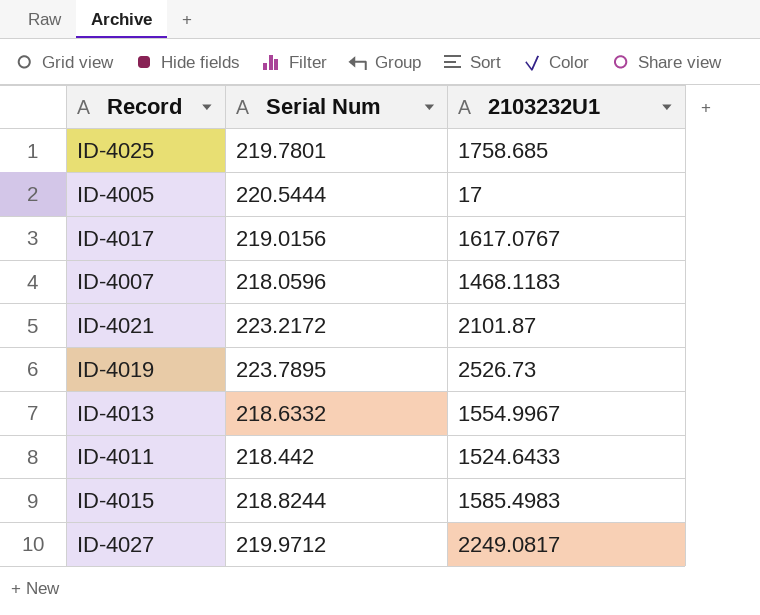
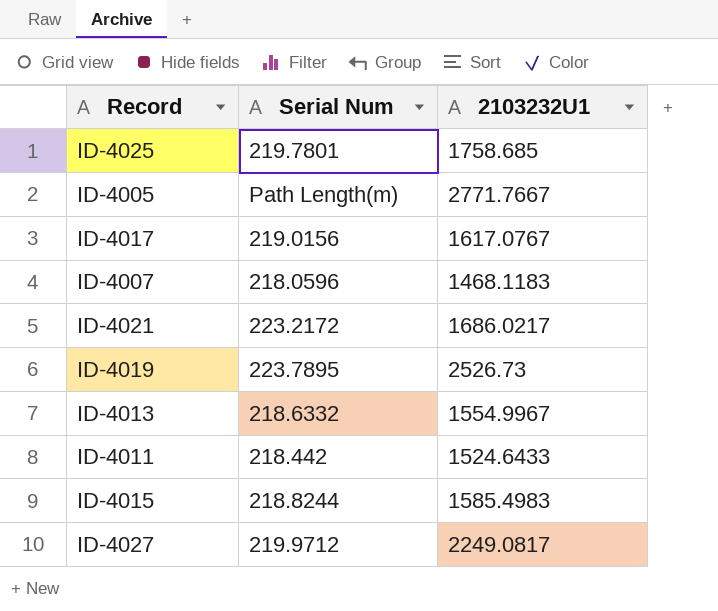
ID-4005 | Serial Num: 220.5444 -> Path Length(m)
ID-4005 | 2103232U1: 17 -> 2771.7667
ID-4021 | 2103232U1: 2101.87 -> 1686.0217

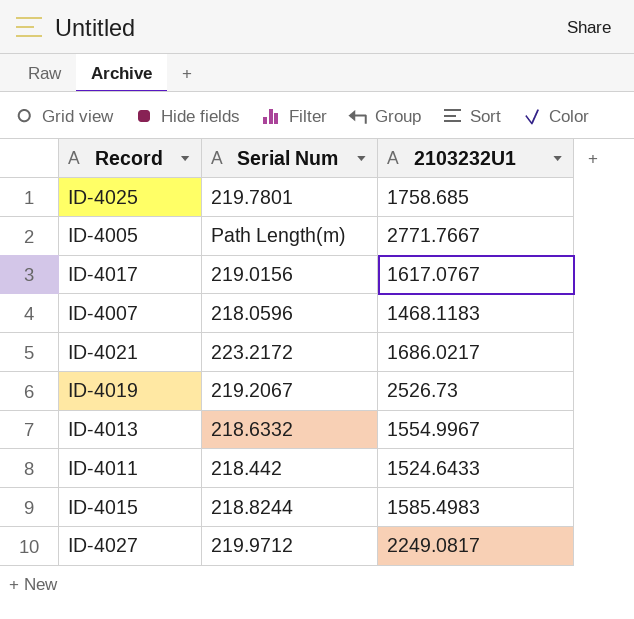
ID-4019 | Serial Num: 223.7895 -> 219.2067

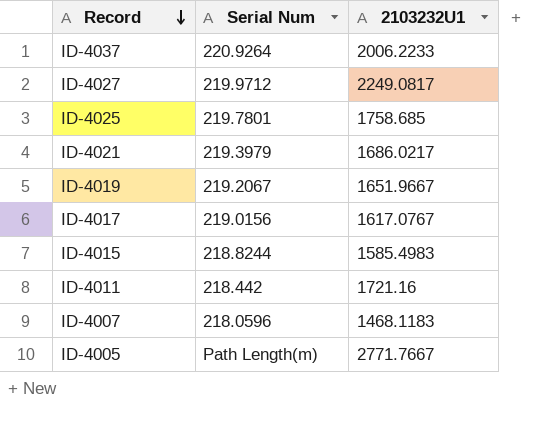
row order: none -> Record descending
row ID-4013: 218.6332 | 1554.9967 -> none
row ID-4037: none -> 220.9264 | 2006.2233
ID-4021 | Serial Num: 223.2172 -> 219.3979
ID-4019 | 2103232U1: 2526.73 -> 1651.9667
ID-4011 | 2103232U1: 1524.6433 -> 1721.16

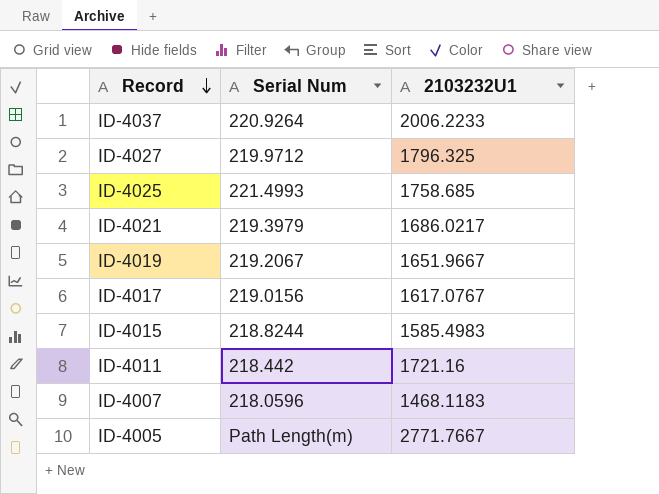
ID-4027 | 2103232U1: 2249.0817 -> 1796.325
ID-4025 | Serial Num: 219.7801 -> 221.4993

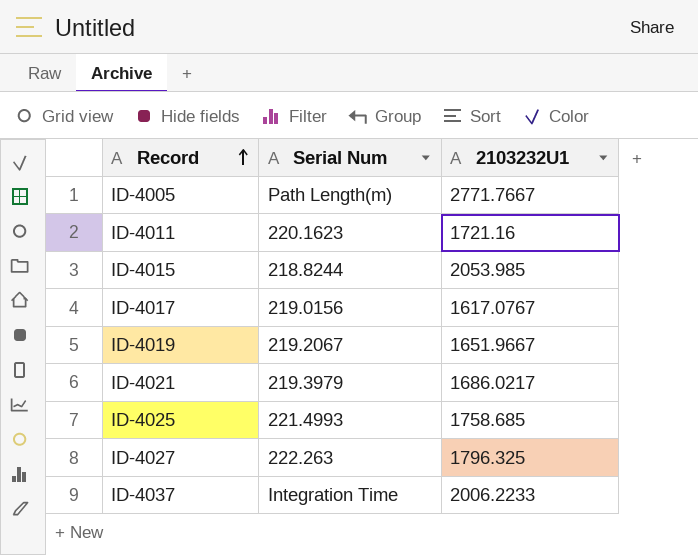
row order: Record descending -> Record ascending
row ID-4007: 218.0596 | 1468.1183 -> none
ID-4011 | Serial Num: 218.442 -> 220.1623
ID-4015 | 2103232U1: 1585.4983 -> 2053.985
ID-4027 | Serial Num: 219.9712 -> 222.263
ID-4037 | Serial Num: 220.9264 -> Integration Time

